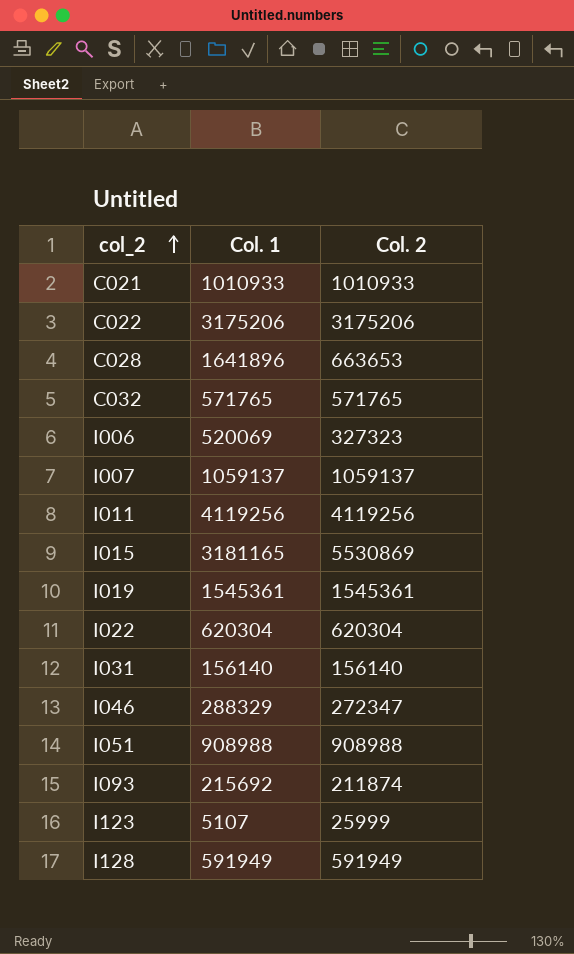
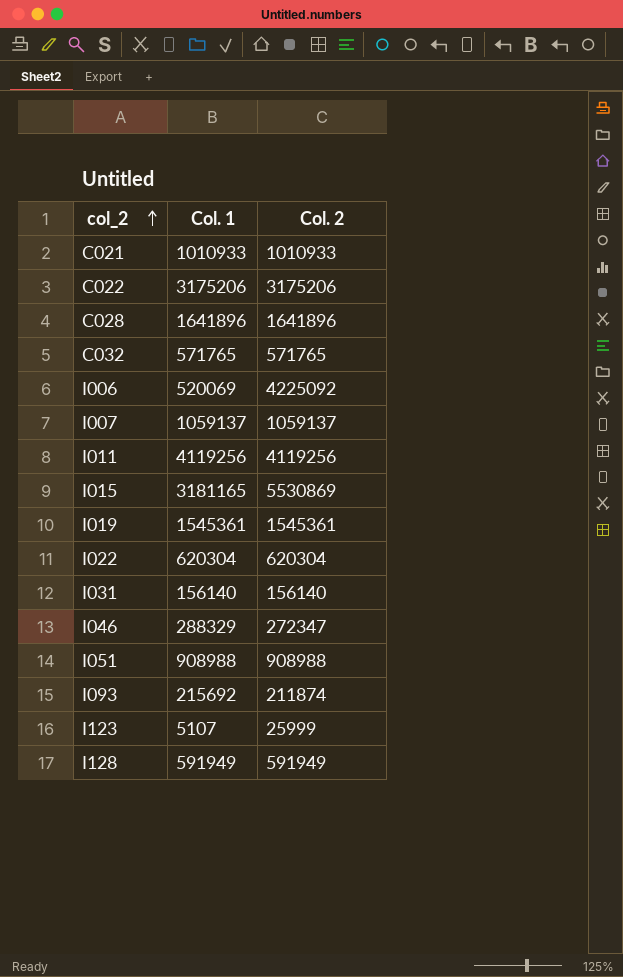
C028 | Col. 2: 663653 -> 1641896
I006 | Col. 2: 327323 -> 4225092

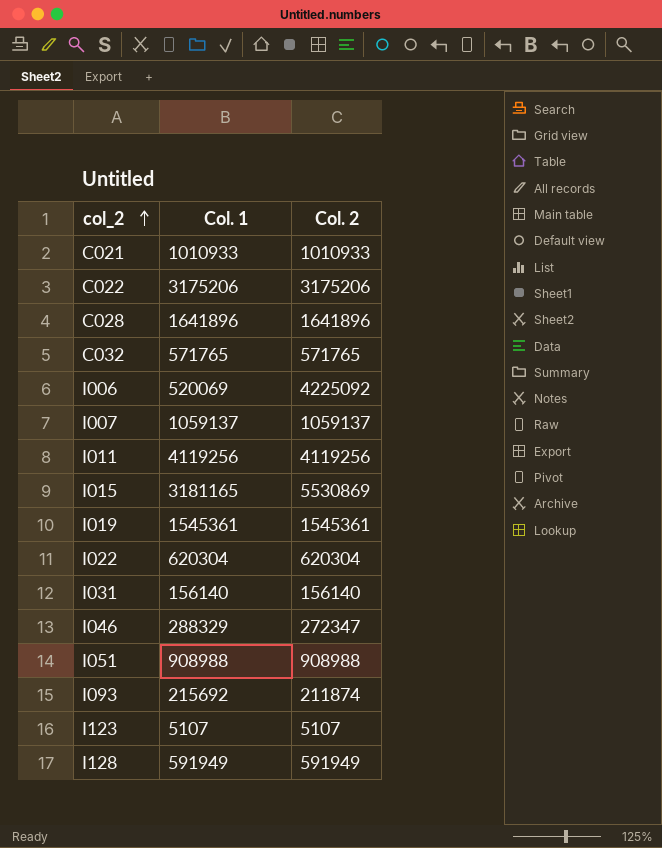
I123 | Col. 2: 25999 -> 5107

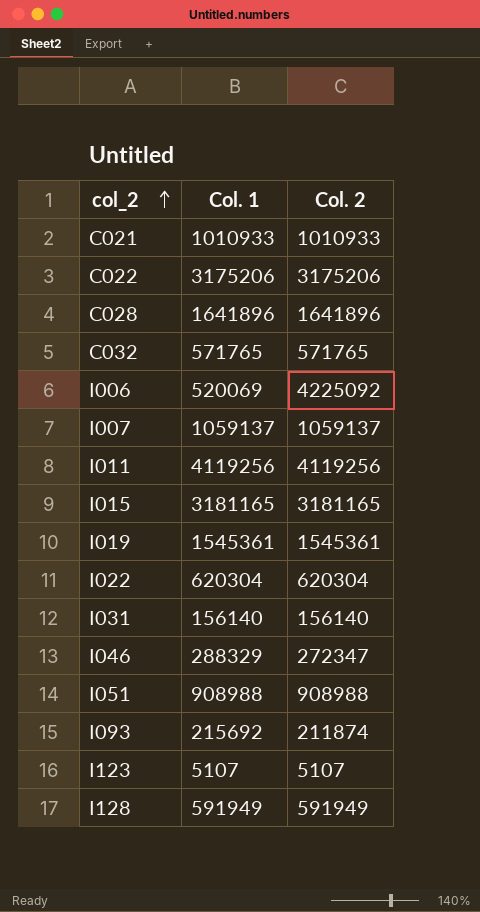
I015 | Col. 2: 5530869 -> 3181165

